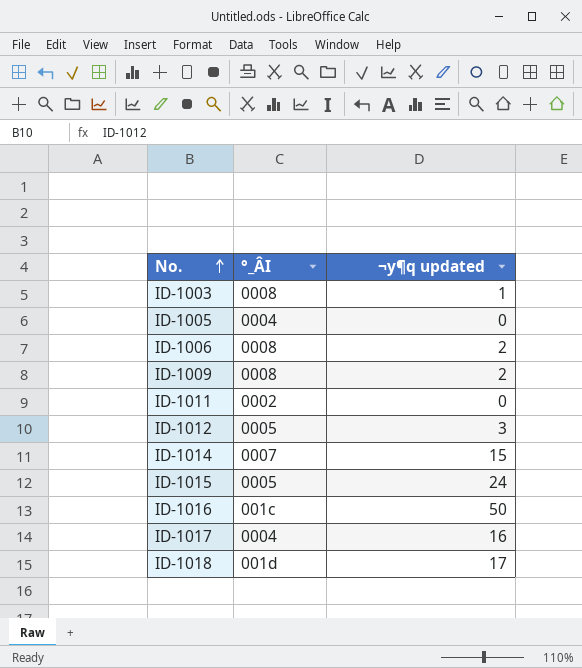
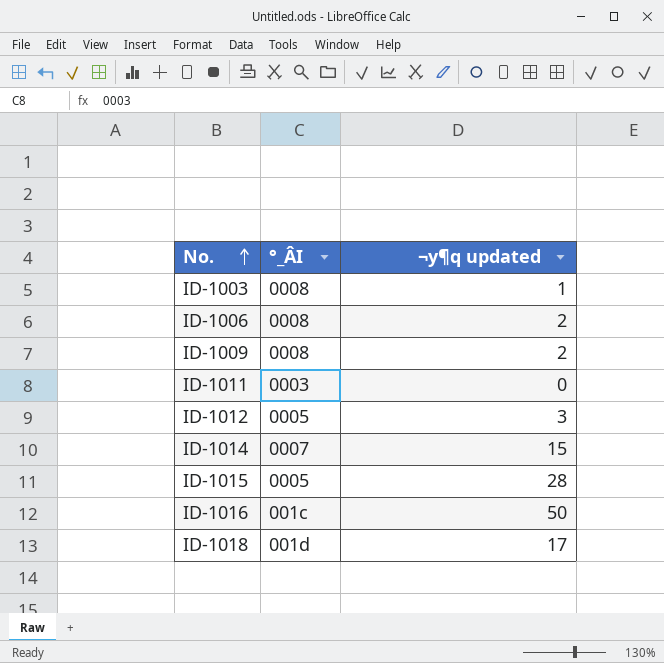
row ID-1005: 0004 | 0 -> none
row ID-1017: 0004 | 16 -> none
ID-1011 | °_ÂI: 0002 -> 0003
ID-1015 | ¬y¶q updated: 24 -> 28

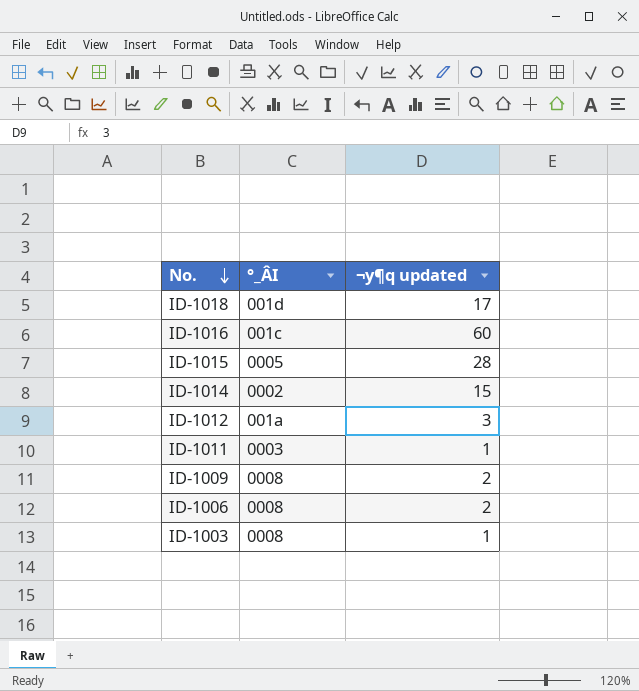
row order: No. ascending -> No. descending
ID-1016 | ¬y¶q updated: 50 -> 60
ID-1014 | °_ÂI: 0007 -> 0002
ID-1012 | °_ÂI: 0005 -> 001a
ID-1011 | ¬y¶q updated: 0 -> 1

